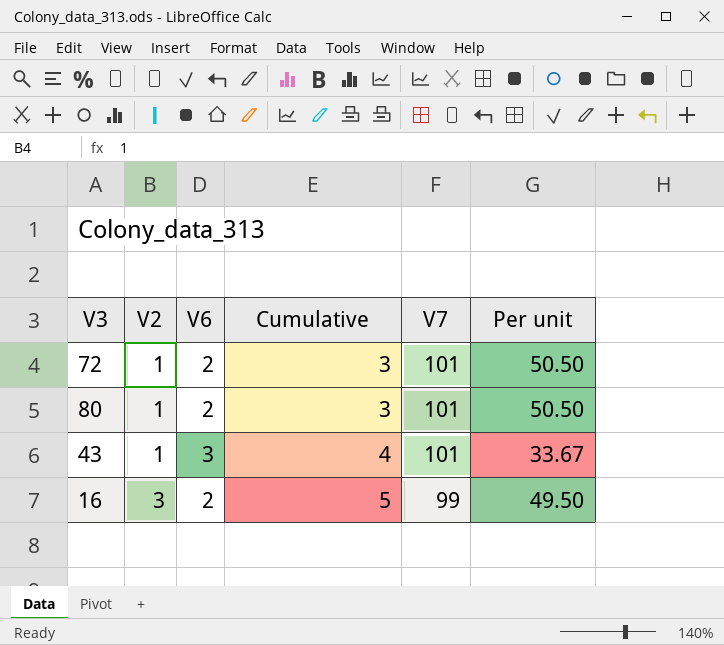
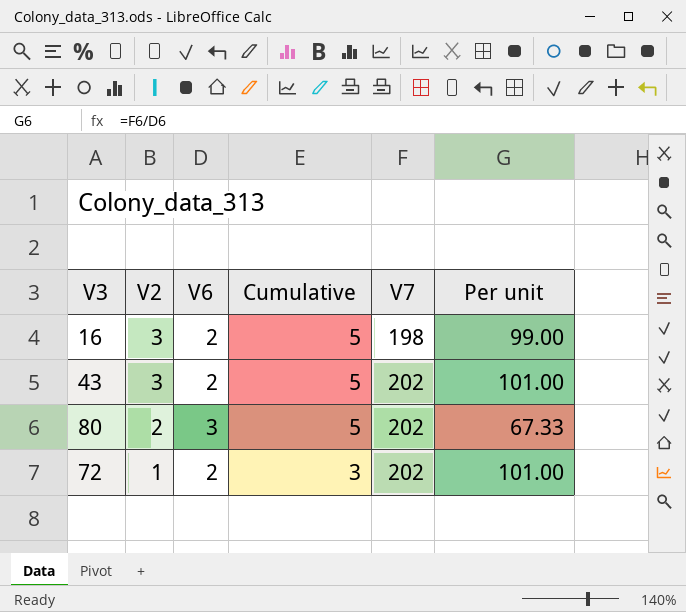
row order: V2 ascending -> V2 descending
16 | V7: 99 -> 198
16 | Per unit: 49.50 -> 99.00
43 | V2: 1 -> 3
43 | V6: 3 -> 2
43 | Cumulative: 4 -> 5
43 | V7: 101 -> 202
43 | Per unit: 33.67 -> 101.00
80 | V2: 1 -> 2
80 | V6: 2 -> 3
80 | Cumulative: 3 -> 5
80 | V7: 101 -> 202
80 | Per unit: 50.50 -> 67.33
72 | V7: 101 -> 202
72 | Per unit: 50.50 -> 101.00

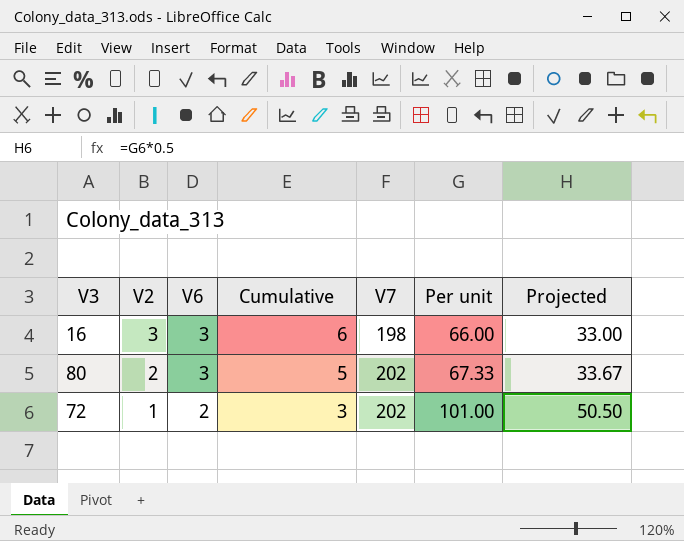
column Projected | formula: none -> [Per unit] * 0.5
row 43: 3 | 2 | 5 | 202 | 101.00 -> none
16 | V6: 2 -> 3
16 | Cumulative: 5 -> 6
16 | Per unit: 99.00 -> 66.00

